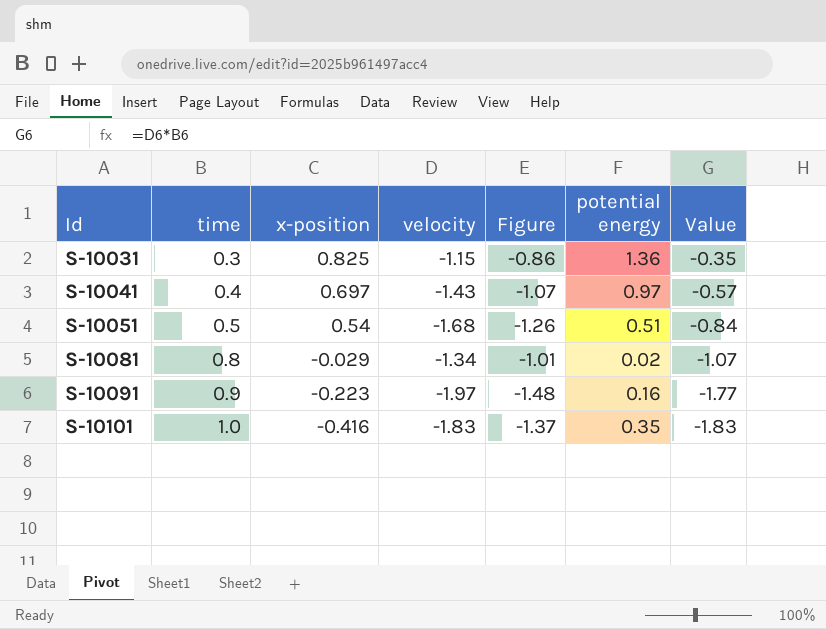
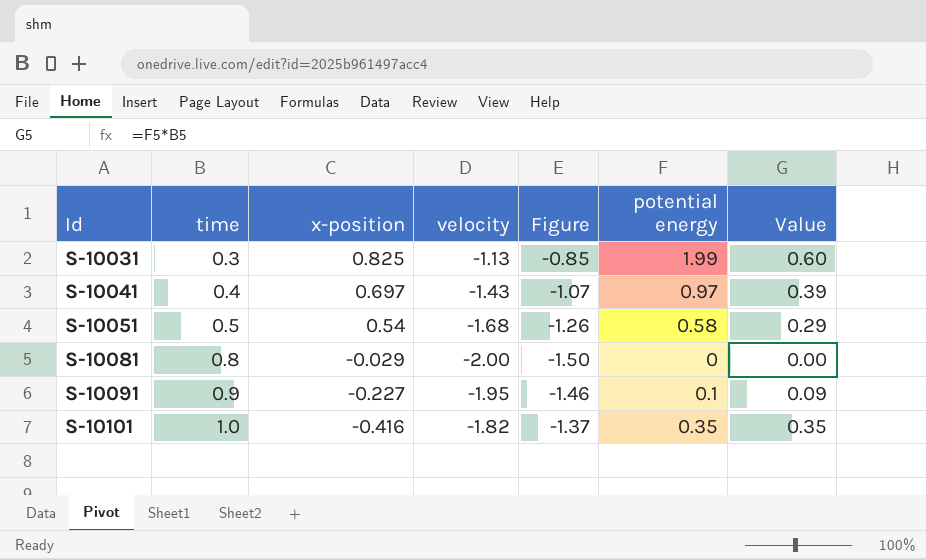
column Value | formula: [time] * [velocity] -> [time] * [potential energy]
S-10031 | velocity: -1.15 -> -1.13
S-10031 | Figure: -0.86 -> -0.85
S-10031 | potential energy: 1.36 -> 1.99
S-10051 | potential energy: 0.51 -> 0.58
S-10081 | velocity: -1.34 -> -2.00
S-10081 | Figure: -1.01 -> -1.50
S-10081 | potential energy: 0.02 -> 0
S-10091 | x-position: -0.223 -> -0.227
S-10091 | velocity: -1.97 -> -1.95
S-10091 | Figure: -1.48 -> -1.46
S-10091 | potential energy: 0.16 -> 0.1
S-10101 | velocity: -1.83 -> -1.82

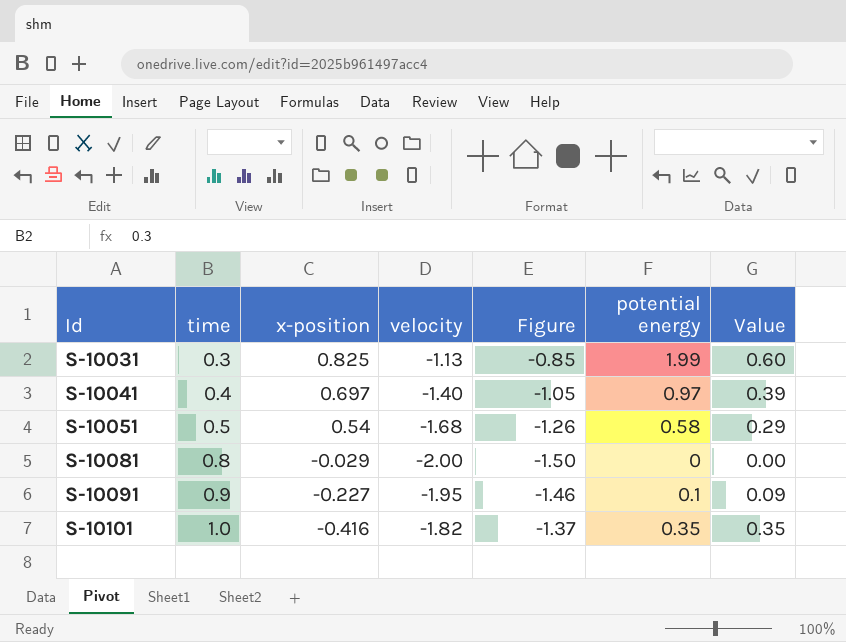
S-10041 | velocity: -1.43 -> -1.40
S-10041 | Figure: -1.07 -> -1.05

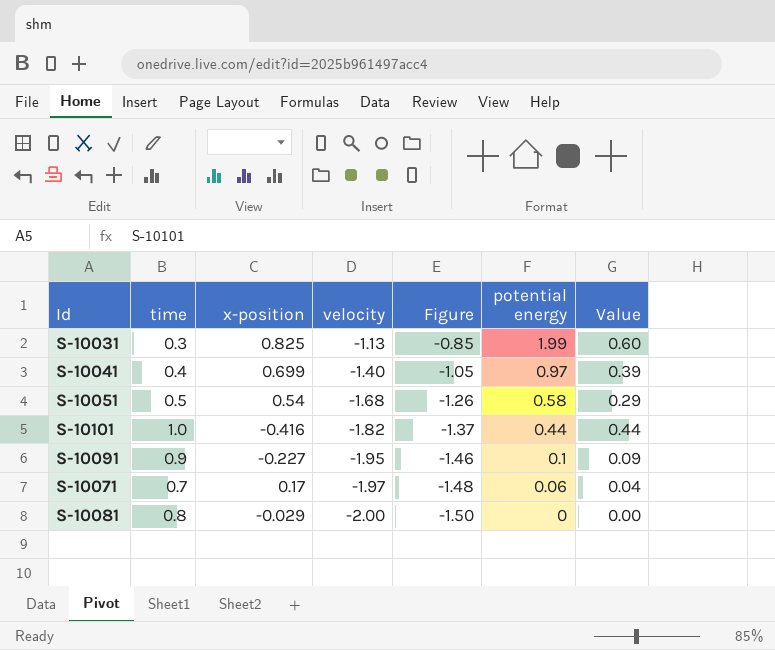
row order: Id ascending -> velocity descending
S-10041 | x-position: 0.697 -> 0.699
S-10101 | potential energy: 0.35 -> 0.44
S-10101 | Value: 0.35 -> 0.44
row S-10071: none -> 0.7 | 0.17 | -1.97 | -1.48 | 0.06 | 0.04

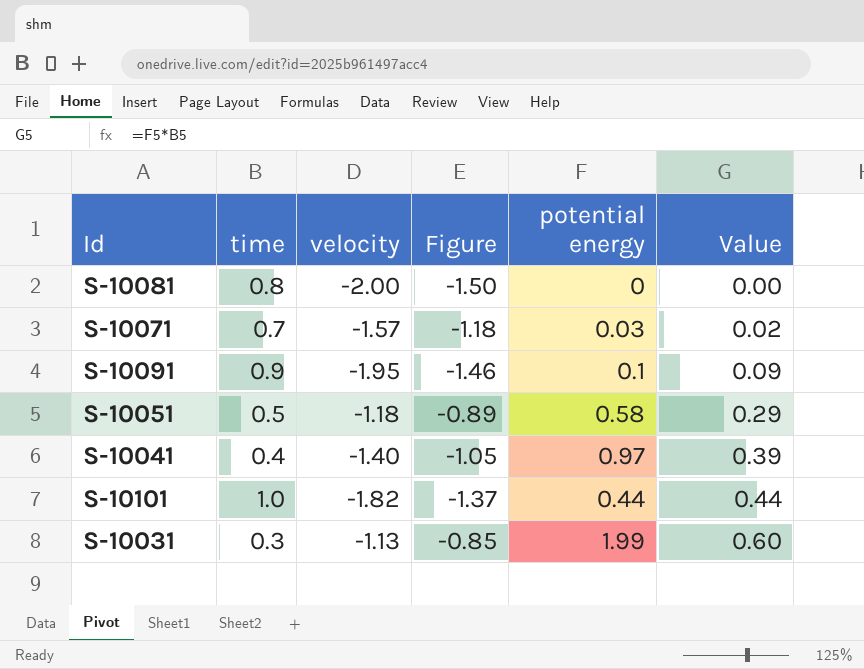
row order: velocity descending -> Value ascending
column x-position | position: 3 -> none
S-10071 | velocity: -1.97 -> -1.57
S-10071 | Figure: -1.48 -> -1.18
S-10071 | potential energy: 0.06 -> 0.03
S-10071 | Value: 0.04 -> 0.02
S-10051 | velocity: -1.68 -> -1.18
S-10051 | Figure: -1.26 -> -0.89

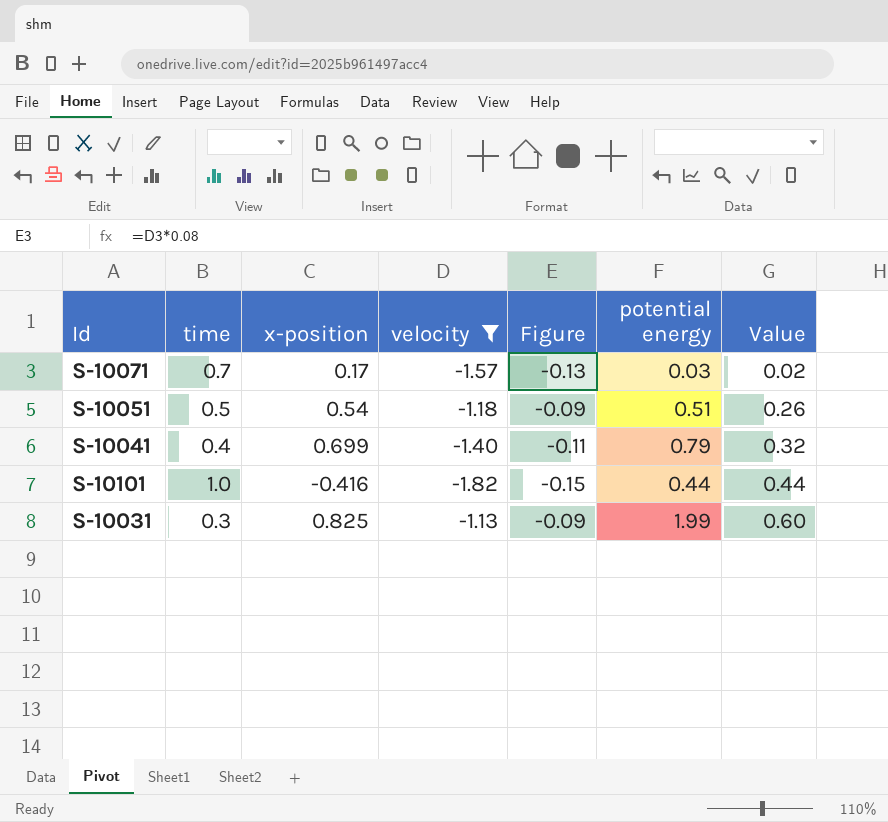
filter: none -> velocity >= -1.82
column x-position | position: none -> 3
column Figure | formula: [velocity] * 0.75 -> [velocity] * 0.08
S-10051 | potential energy: 0.58 -> 0.51
S-10051 | Value: 0.29 -> 0.26
S-10041 | potential energy: 0.97 -> 0.79
S-10041 | Value: 0.39 -> 0.32

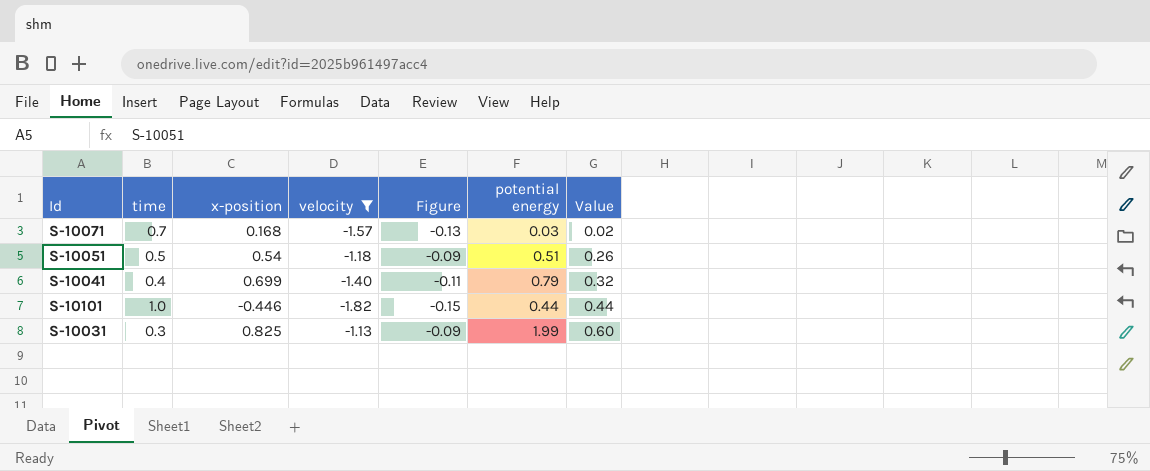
S-10071 | x-position: 0.17 -> 0.168
S-10101 | x-position: -0.416 -> -0.446

